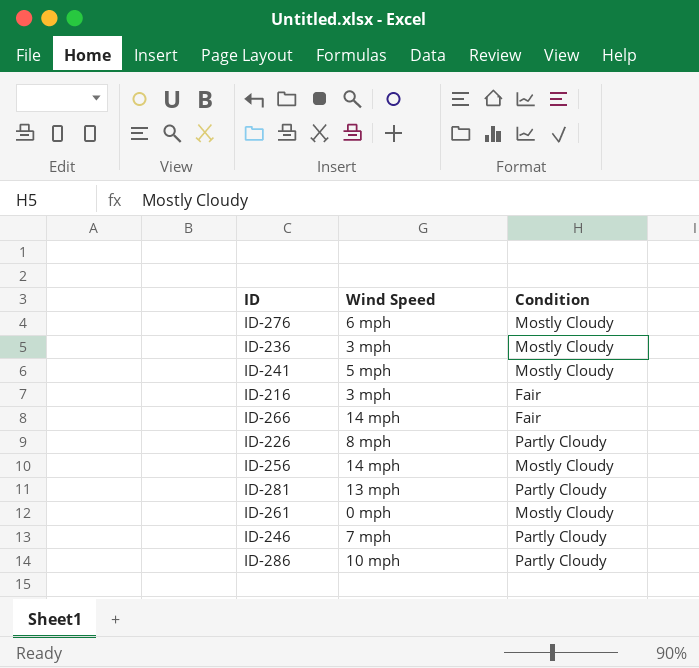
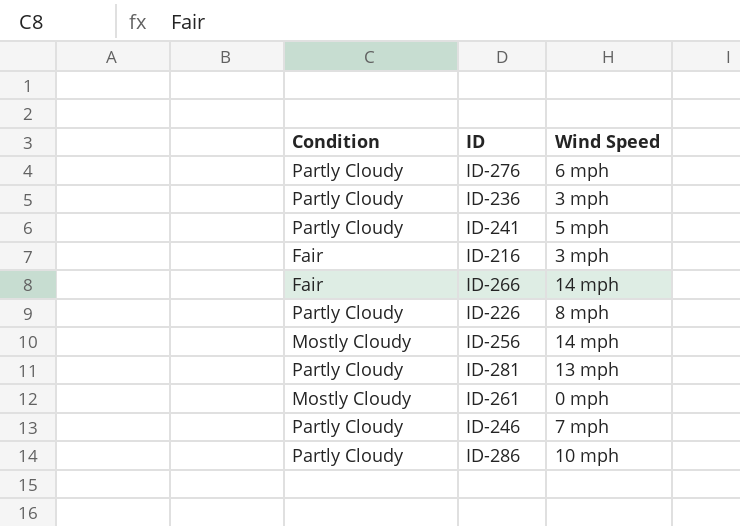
column Condition | position: 3 -> 1
ID-276 | Condition: Mostly Cloudy -> Partly Cloudy
ID-236 | Condition: Mostly Cloudy -> Partly Cloudy
ID-241 | Condition: Mostly Cloudy -> Partly Cloudy

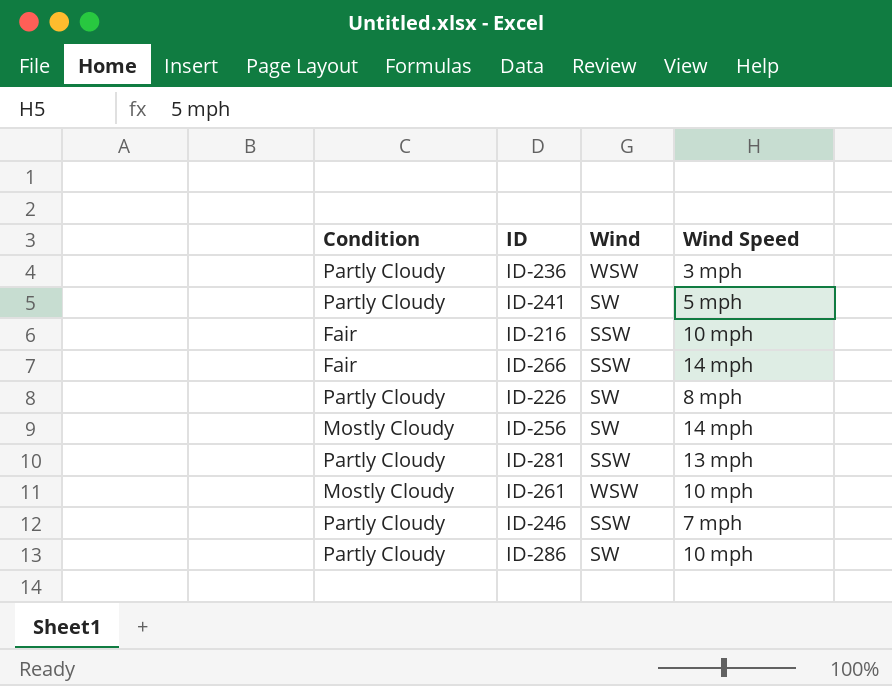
column Wind | position: none -> 3
row ID-276: Partly Cloudy | 6 mph -> none
ID-216 | Wind Speed: 3 mph -> 10 mph
ID-261 | Wind Speed: 0 mph -> 10 mph

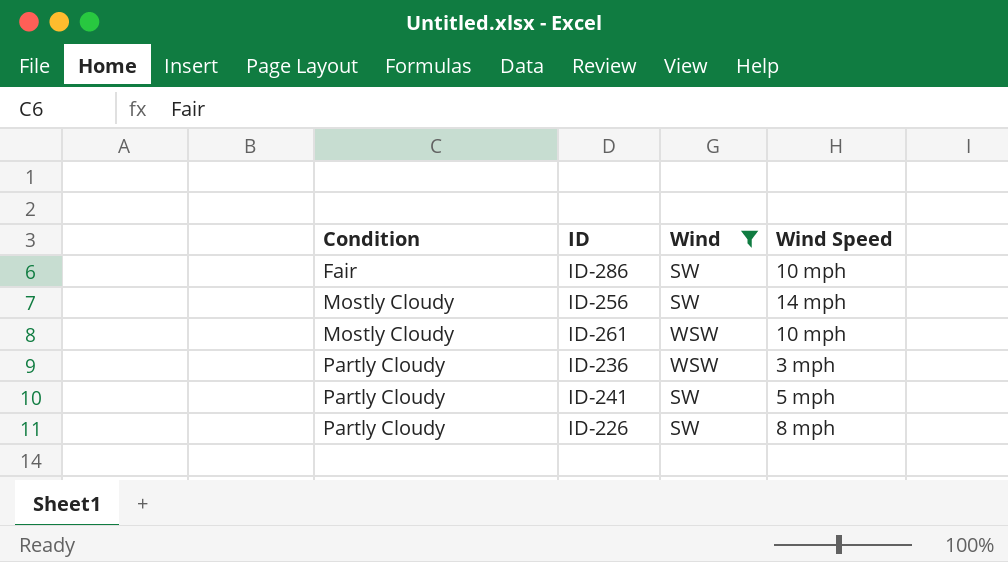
filter: none -> Wind != SSW
row order: none -> Condition ascending
ID-286 | Condition: Partly Cloudy -> Fair

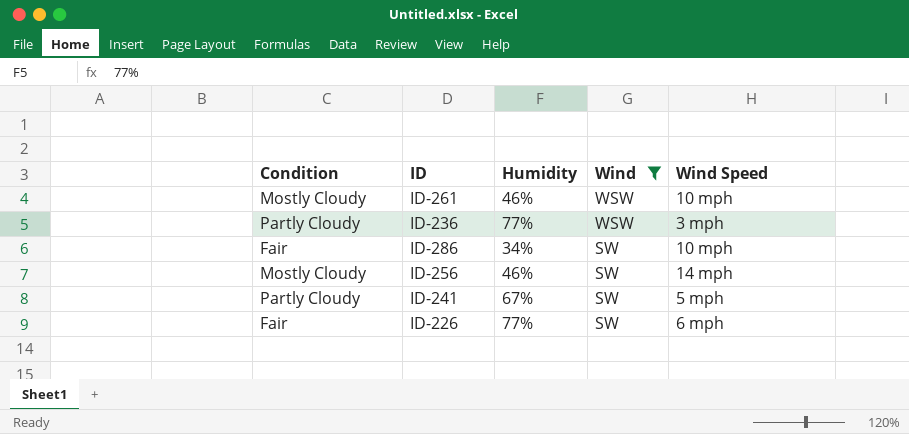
row order: Condition ascending -> Wind descending
column Humidity | position: none -> 3
ID-226 | Condition: Partly Cloudy -> Fair
ID-226 | Wind Speed: 8 mph -> 6 mph

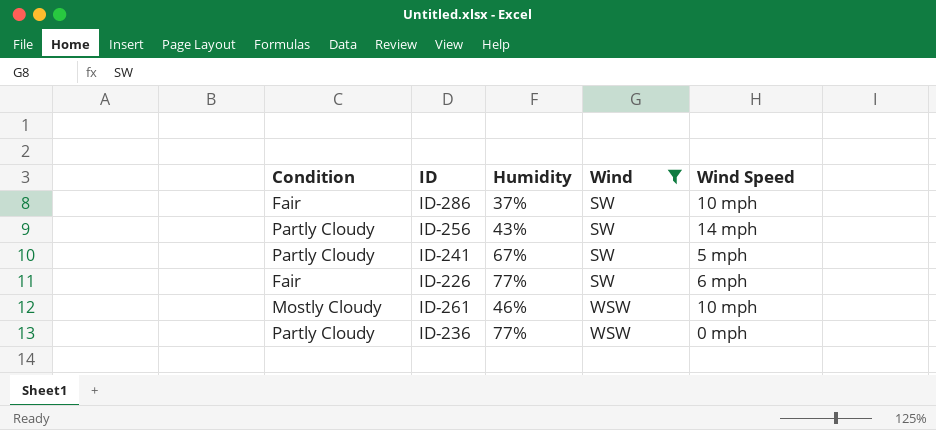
row order: Wind descending -> Wind ascending
ID-286 | Humidity: 34% -> 37%
ID-256 | Condition: Mostly Cloudy -> Partly Cloudy
ID-256 | Humidity: 46% -> 43%
ID-236 | Wind Speed: 3 mph -> 0 mph

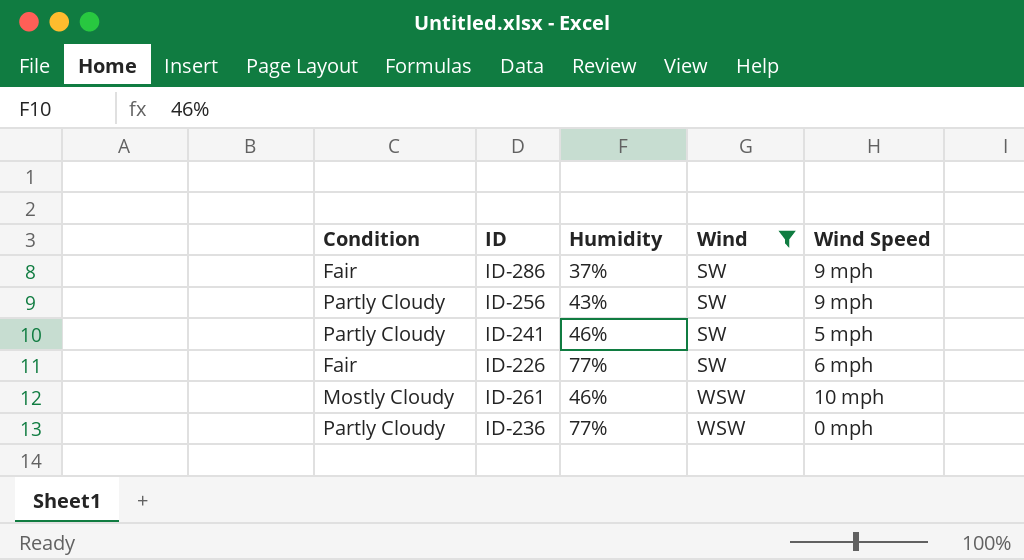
ID-286 | Wind Speed: 10 mph -> 9 mph
ID-256 | Wind Speed: 14 mph -> 9 mph
ID-241 | Humidity: 67% -> 46%

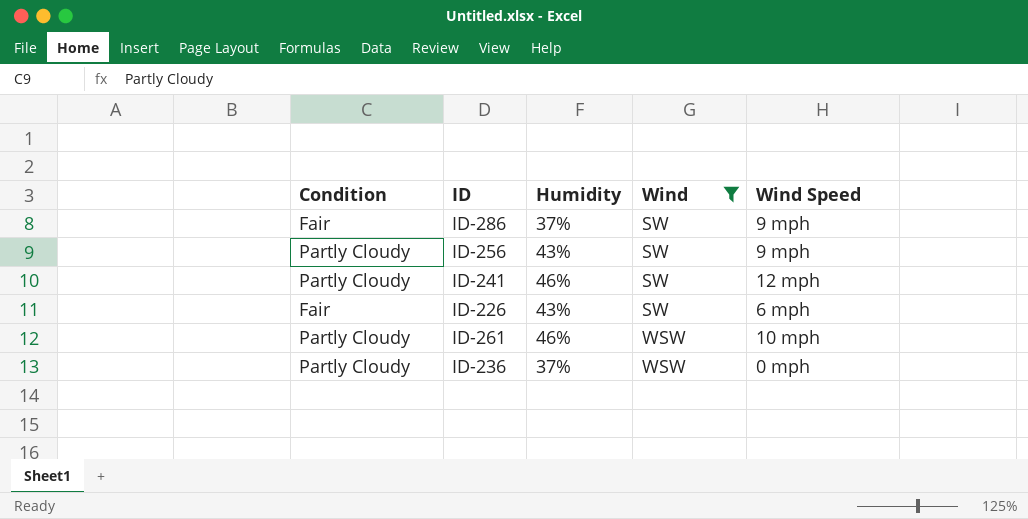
ID-241 | Wind Speed: 5 mph -> 12 mph
ID-226 | Humidity: 77% -> 43%
ID-261 | Condition: Mostly Cloudy -> Partly Cloudy
ID-236 | Humidity: 77% -> 37%

